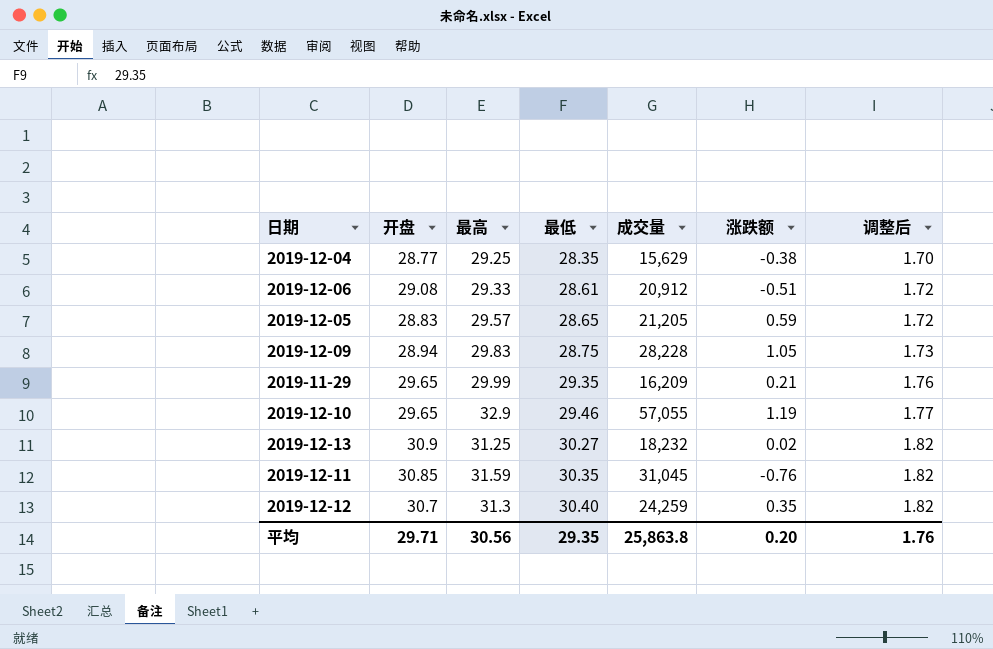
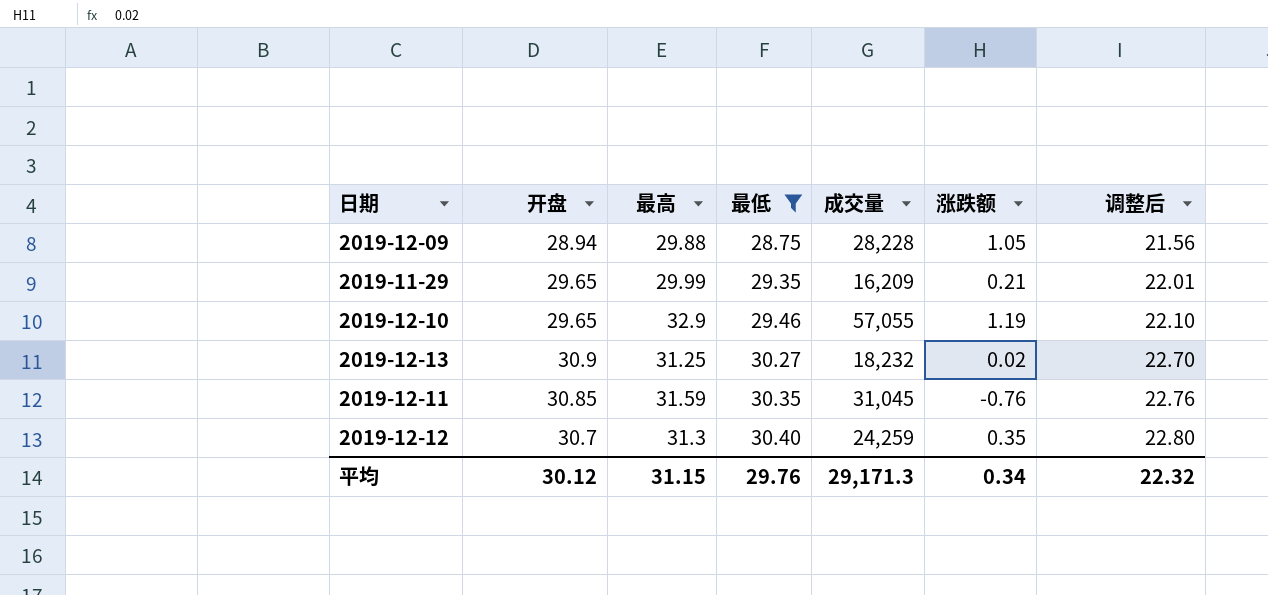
filter: none -> 最低 >= 28.75
column 调整后 | formula: [最低] * 0.06 -> [最低] * 0.75
2019-12-09 | 最高: 29.83 -> 29.88
平均 | 开盘: 29.71 -> 30.12
平均 | 最高: 30.56 -> 31.15
平均 | 最低: 29.35 -> 29.76
平均 | 成交量: 25,863.8 -> 29,171.3
平均 | 涨跌额: 0.20 -> 0.34
平均 | 调整后: 1.76 -> 22.32

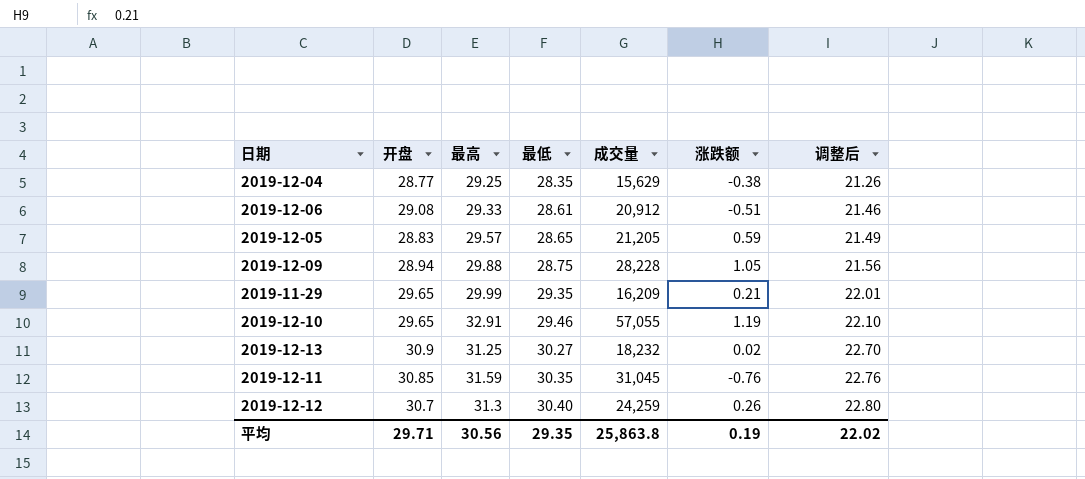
filter: 最低 >= 28.75 -> none
2019-12-10 | 最高: 32.9 -> 32.91
2019-12-12 | 涨跌额: 0.35 -> 0.26
平均 | 开盘: 30.12 -> 29.71
平均 | 最高: 31.15 -> 30.56
平均 | 最低: 29.76 -> 29.35
平均 | 成交量: 29,171.3 -> 25,863.8
平均 | 涨跌额: 0.34 -> 0.19
平均 | 调整后: 22.32 -> 22.02

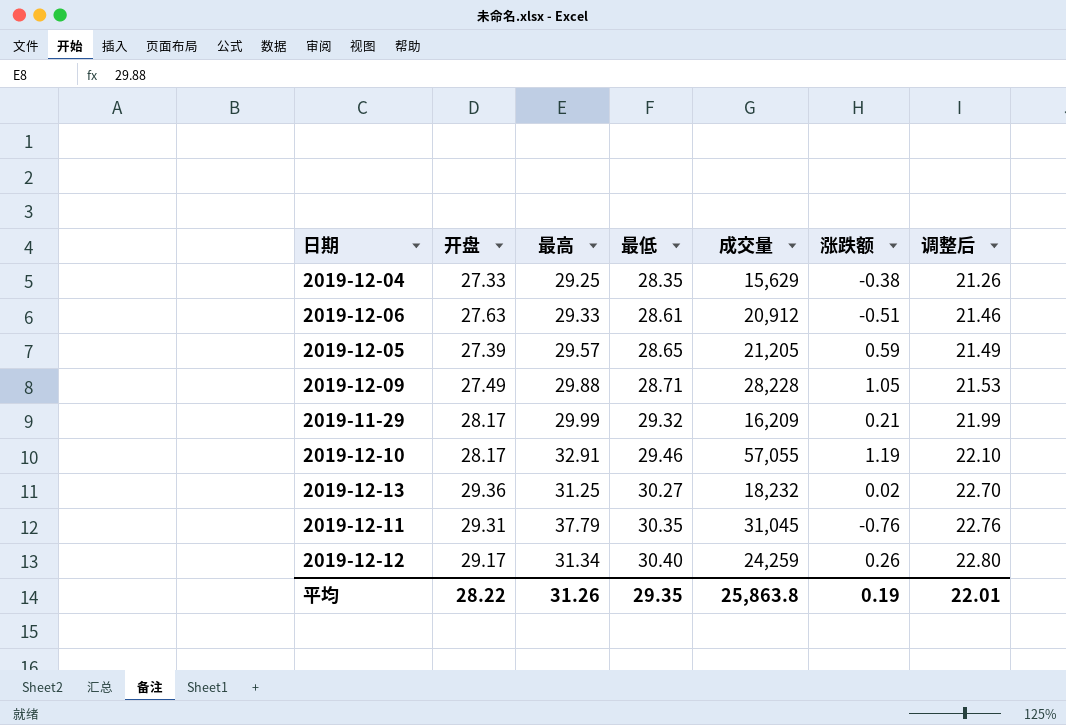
2019-12-04 | 开盘: 28.77 -> 27.33
2019-12-06 | 开盘: 29.08 -> 27.63
2019-12-05 | 开盘: 28.83 -> 27.39
2019-12-09 | 开盘: 28.94 -> 27.49
2019-12-09 | 最低: 28.75 -> 28.71
2019-12-09 | 调整后: 21.56 -> 21.53
2019-11-29 | 开盘: 29.65 -> 28.17
2019-11-29 | 最低: 29.35 -> 29.32
2019-11-29 | 调整后: 22.01 -> 21.99
2019-12-10 | 开盘: 29.65 -> 28.17
2019-12-13 | 开盘: 30.9 -> 29.36
2019-12-11 | 开盘: 30.85 -> 29.31
2019-12-11 | 最高: 31.59 -> 37.79
2019-12-12 | 开盘: 30.7 -> 29.17
2019-12-12 | 最高: 31.3 -> 31.34
平均 | 开盘: 29.71 -> 28.22
平均 | 最高: 30.56 -> 31.26
平均 | 调整后: 22.02 -> 22.01

